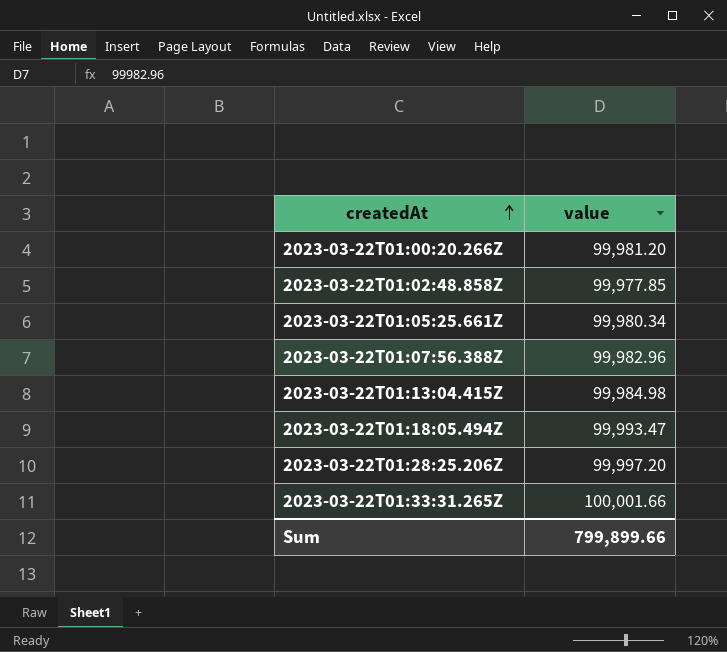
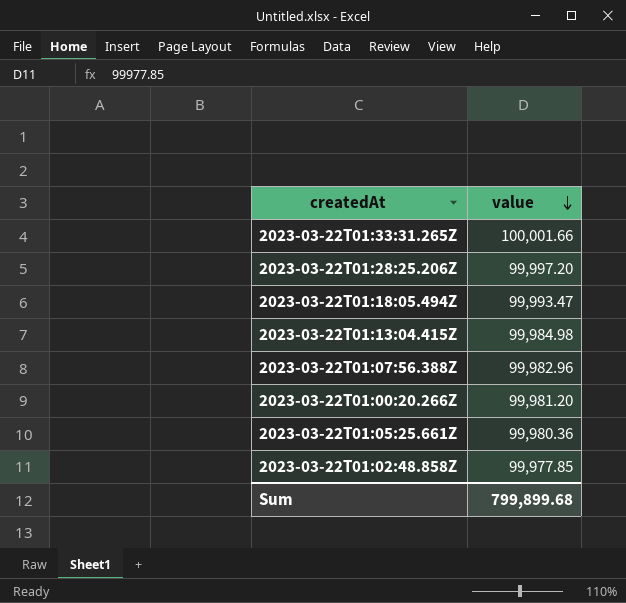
row order: createdAt ascending -> value descending
2023-03-22T01:05:25.661Z | value: 99,980.34 -> 99,980.36
Sum | value: 799,899.66 -> 799,899.68

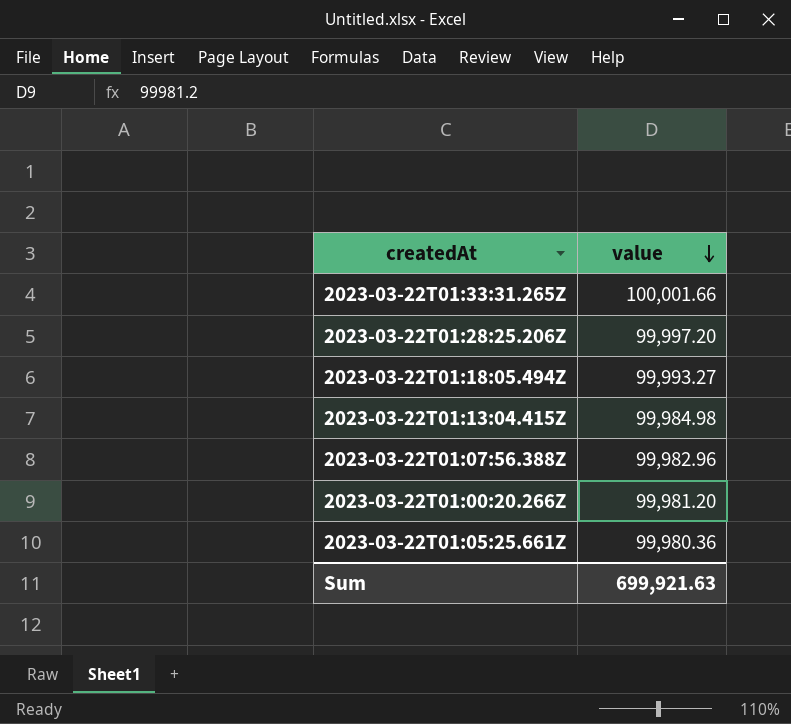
row 2023-03-22T01:02:48.858Z: 99,977.85 -> none
2023-03-22T01:18:05.494Z | value: 99,993.47 -> 99,993.27
Sum | value: 799,899.68 -> 699,921.63

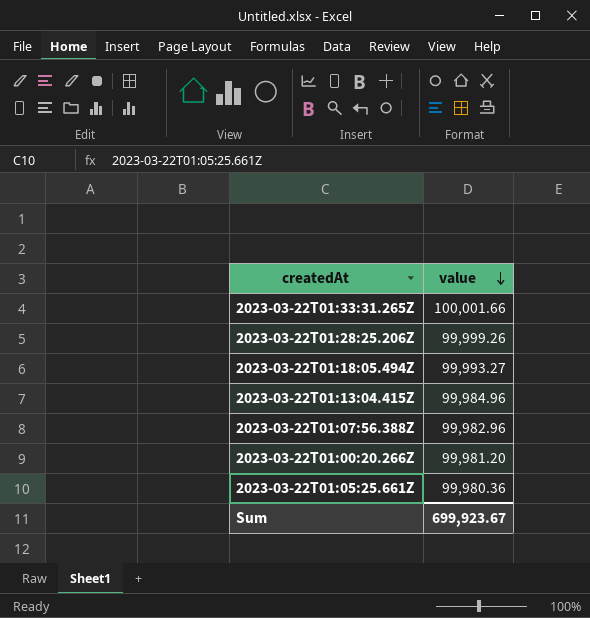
2023-03-22T01:28:25.206Z | value: 99,997.20 -> 99,999.26
2023-03-22T01:13:04.415Z | value: 99,984.98 -> 99,984.96
Sum | value: 699,921.63 -> 699,923.67

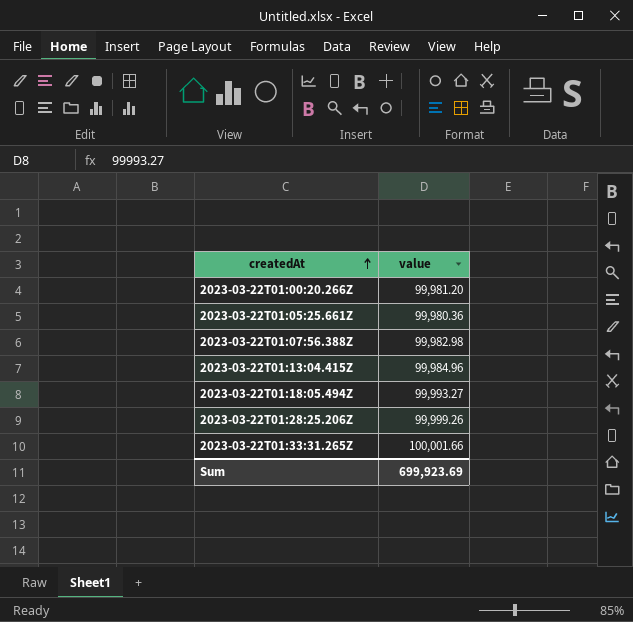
row order: value descending -> createdAt ascending
2023-03-22T01:07:56.388Z | value: 99,982.96 -> 99,982.98
Sum | value: 699,923.67 -> 699,923.69

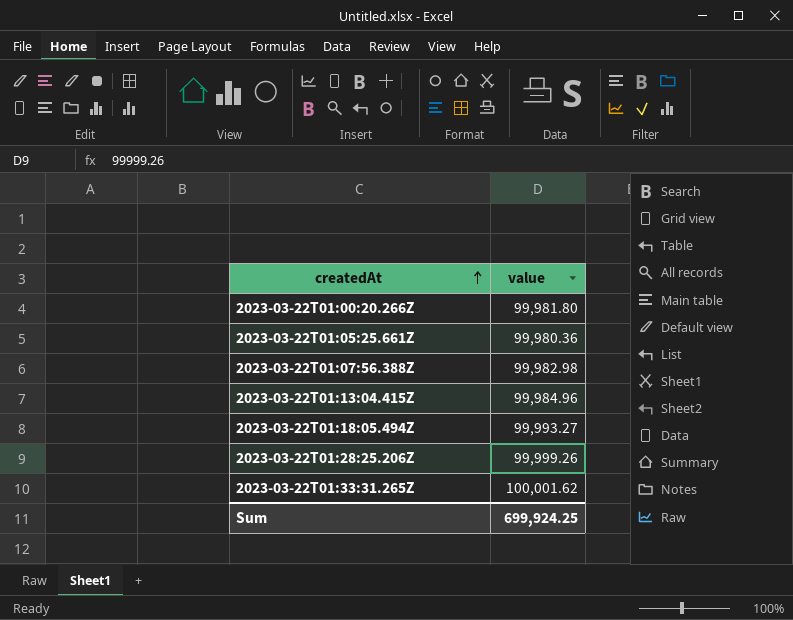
2023-03-22T01:00:20.266Z | value: 99,981.20 -> 99,981.80
2023-03-22T01:33:31.265Z | value: 100,001.66 -> 100,001.62
Sum | value: 699,923.69 -> 699,924.25

